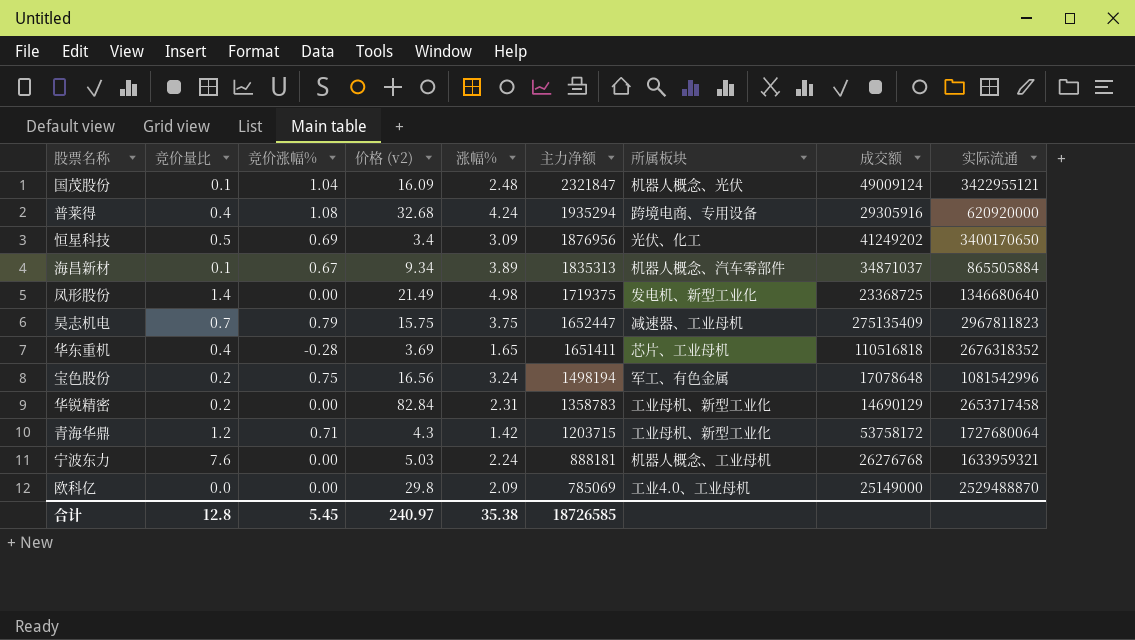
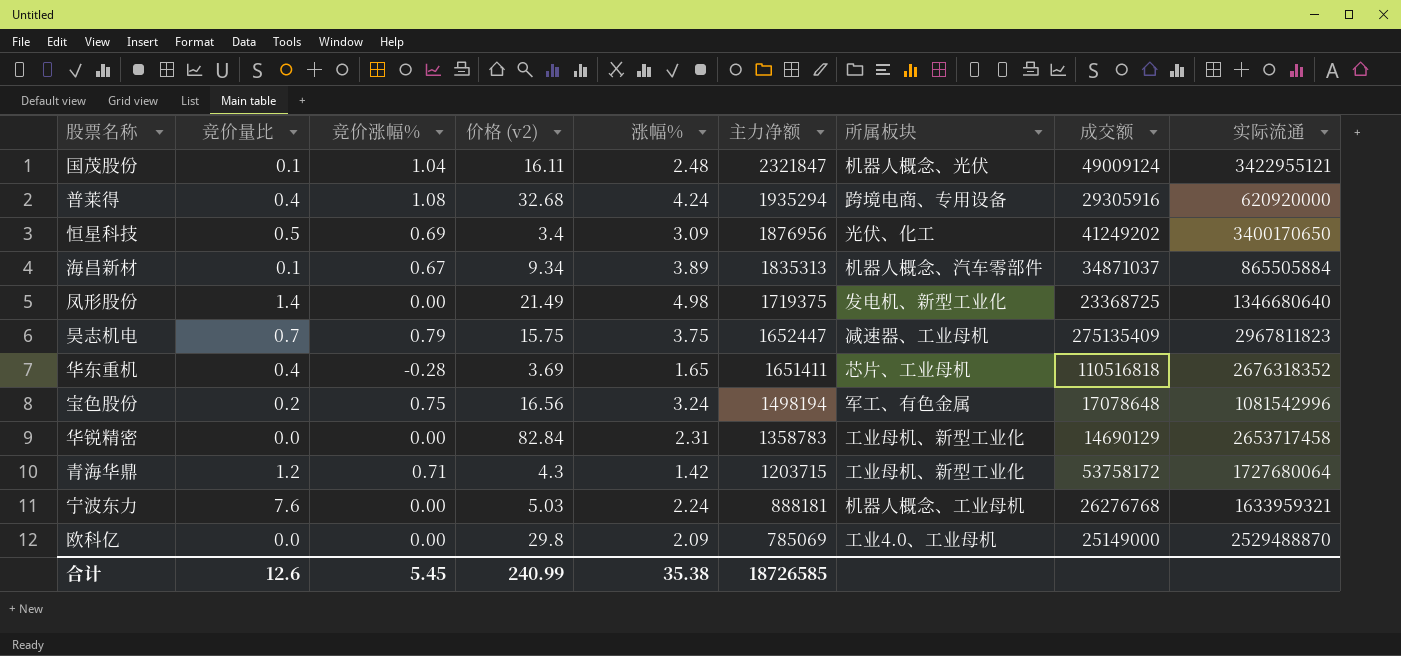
国茂股份 | 价格 (v2): 16.09 -> 16.11
华锐精密 | 竞价量比: 0.2 -> 0.0
合计 | 竞价量比: 12.8 -> 12.6
合计 | 价格 (v2): 240.97 -> 240.99

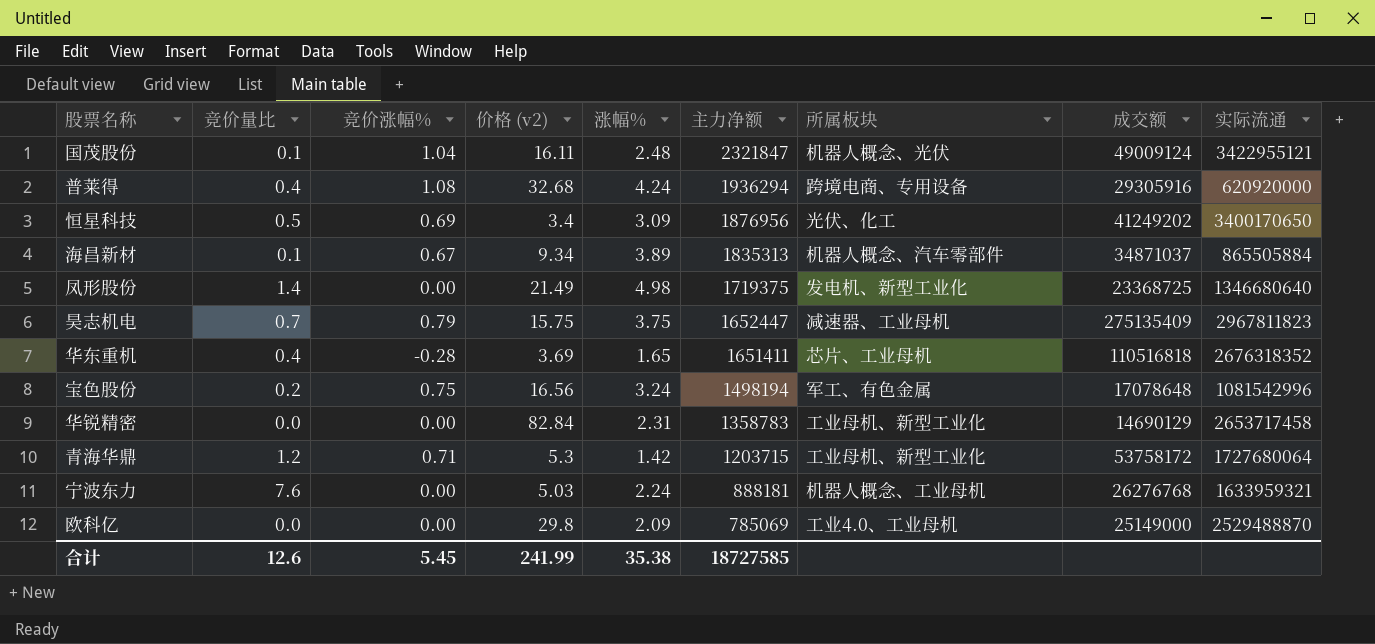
普莱得 | 主力净额: 1935294 -> 1936294
青海华鼎 | 价格 (v2): 4.3 -> 5.3
合计 | 价格 (v2): 240.99 -> 241.99
合计 | 主力净额: 18726585 -> 18727585

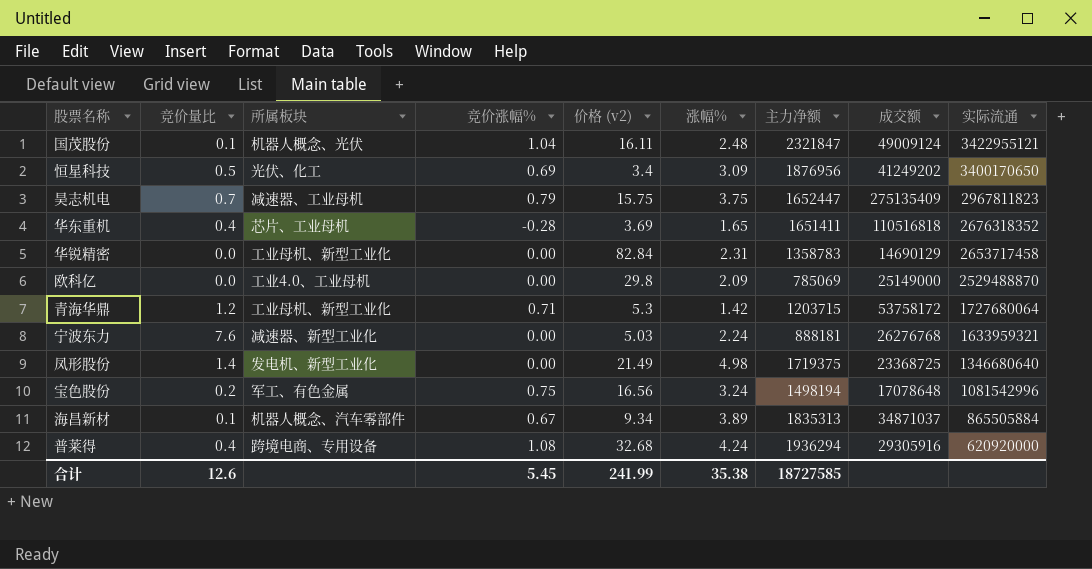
row order: 主力净额 descending -> 实际流通 descending
column 所属板块 | position: 7 -> 3
宁波东力 | 所属板块: 机器人概念、工业母机 -> 减速器、新型工业化

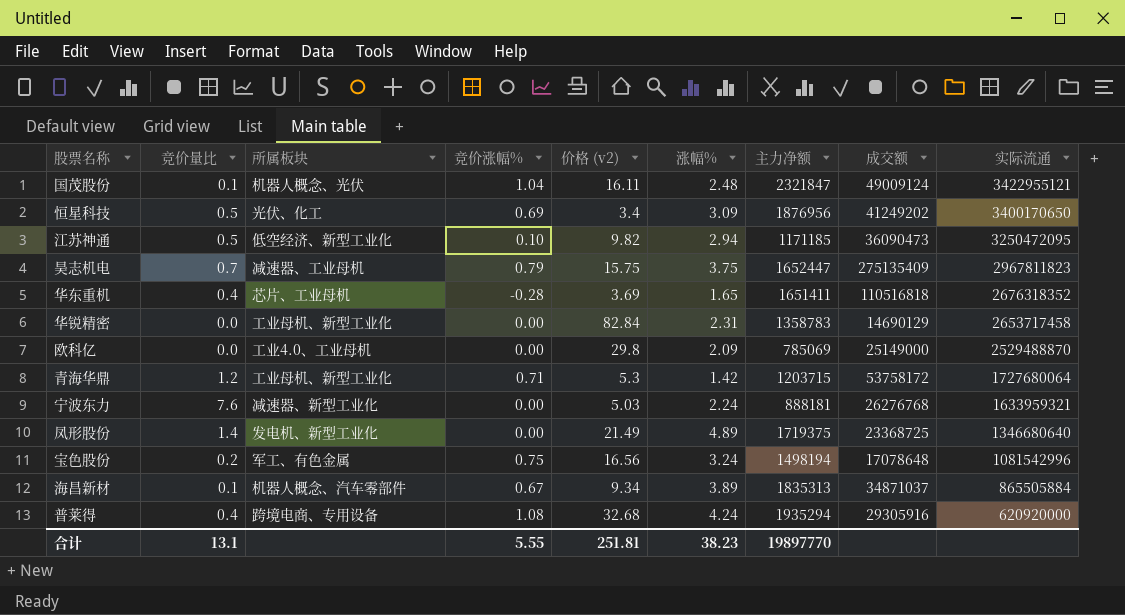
row 江苏神通: none -> 0.5 | 低空经济、新型工业化 | 0.10 | 9.82 | 2.94 | 1171185 | 36090473 | 3250472095
凤形股份 | 涨幅%: 4.98 -> 4.89
普莱得 | 主力净额: 1936294 -> 1935294
合计 | 竞价量比: 12.6 -> 13.1
合计 | 竞价涨幅%: 5.45 -> 5.55
合计 | 价格 (v2): 241.99 -> 251.81
合计 | 涨幅%: 35.38 -> 38.23
合计 | 主力净额: 18727585 -> 19897770

